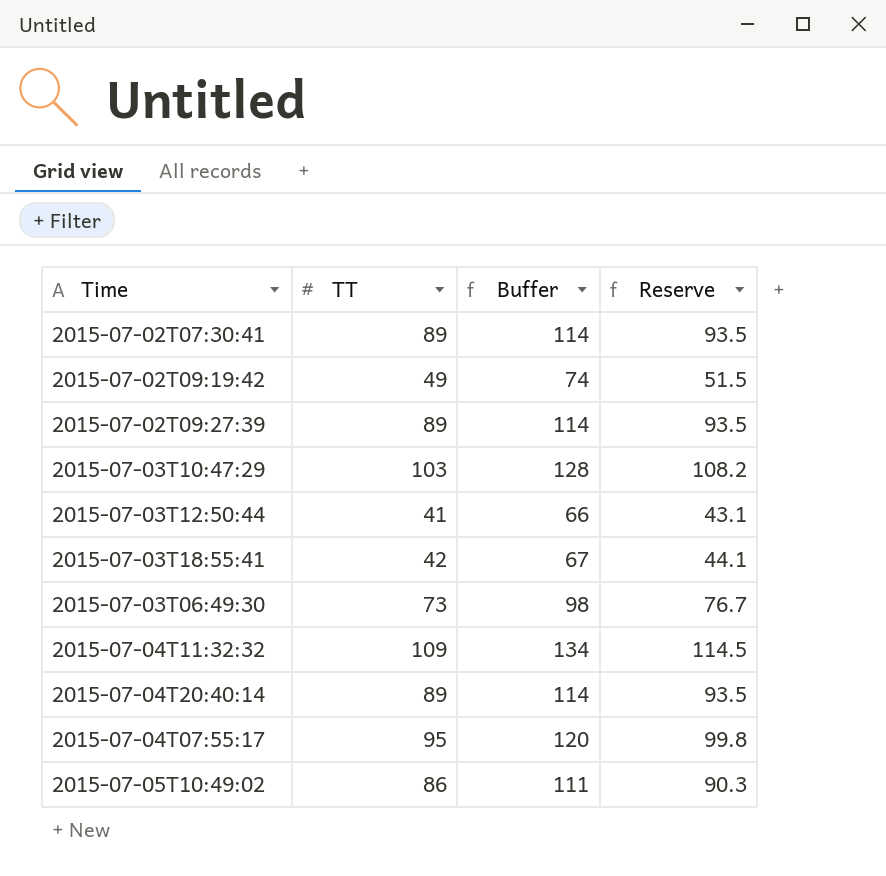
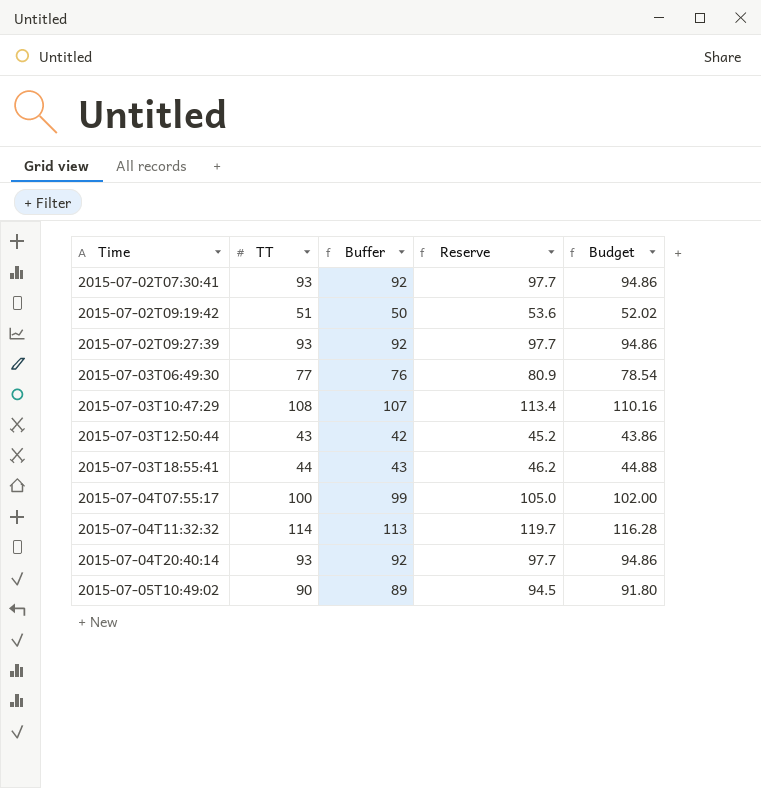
row order: none -> Time ascending
column Buffer | formula: [TT] + 25 -> [TT] - 1
column Budget | formula: none -> [TT] * 1.02
2015-07-02T07:30:41 | TT: 89 -> 93
2015-07-02T07:30:41 | Reserve: 93.5 -> 97.7
2015-07-02T09:19:42 | TT: 49 -> 51
2015-07-02T09:19:42 | Reserve: 51.5 -> 53.6
2015-07-02T09:27:39 | TT: 89 -> 93
2015-07-02T09:27:39 | Reserve: 93.5 -> 97.7
2015-07-03T06:49:30 | TT: 73 -> 77
2015-07-03T06:49:30 | Reserve: 76.7 -> 80.9
2015-07-03T10:47:29 | TT: 103 -> 108
2015-07-03T10:47:29 | Reserve: 108.2 -> 113.4
2015-07-03T12:50:44 | TT: 41 -> 43
2015-07-03T12:50:44 | Reserve: 43.1 -> 45.2
2015-07-03T18:55:41 | TT: 42 -> 44
2015-07-03T18:55:41 | Reserve: 44.1 -> 46.2
2015-07-04T07:55:17 | TT: 95 -> 100
2015-07-04T07:55:17 | Reserve: 99.8 -> 105.0
2015-07-04T11:32:32 | TT: 109 -> 114
2015-07-04T11:32:32 | Reserve: 114.5 -> 119.7
2015-07-04T20:40:14 | TT: 89 -> 93
2015-07-04T20:40:14 | Reserve: 93.5 -> 97.7
2015-07-05T10:49:02 | TT: 86 -> 90
2015-07-05T10:49:02 | Reserve: 90.3 -> 94.5

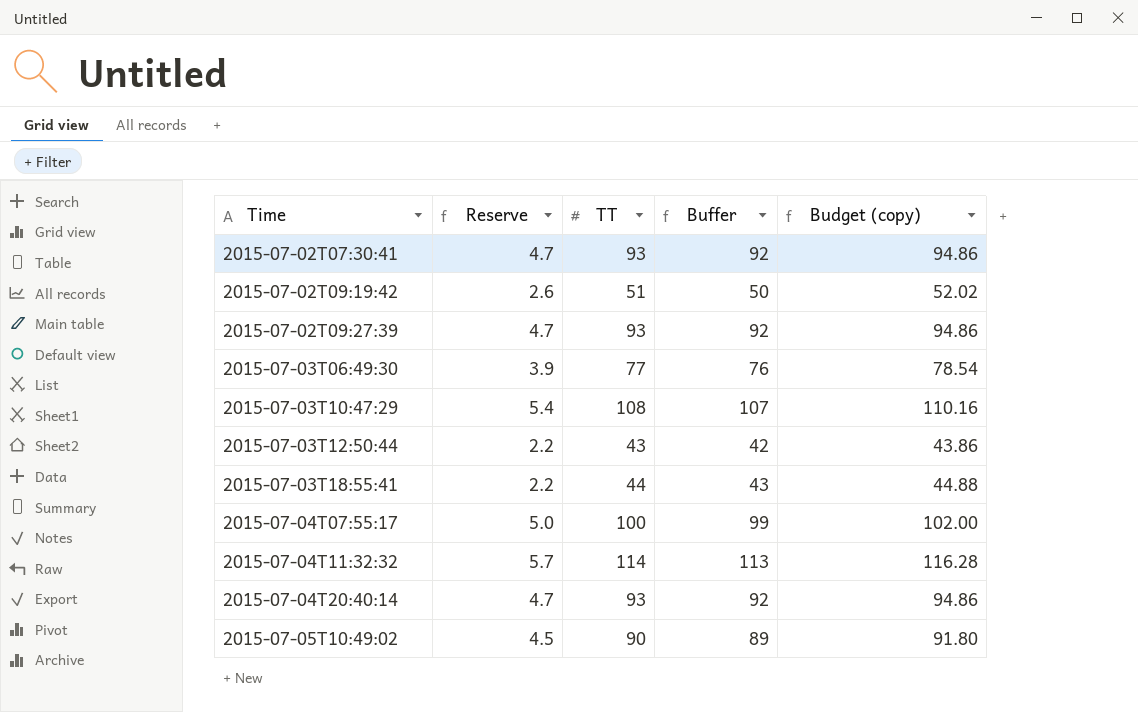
column Reserve | formula: [TT] * 1.05 -> [TT] * 0.05
column Reserve | position: 4 -> 2
column name: Budget -> Budget (copy)

